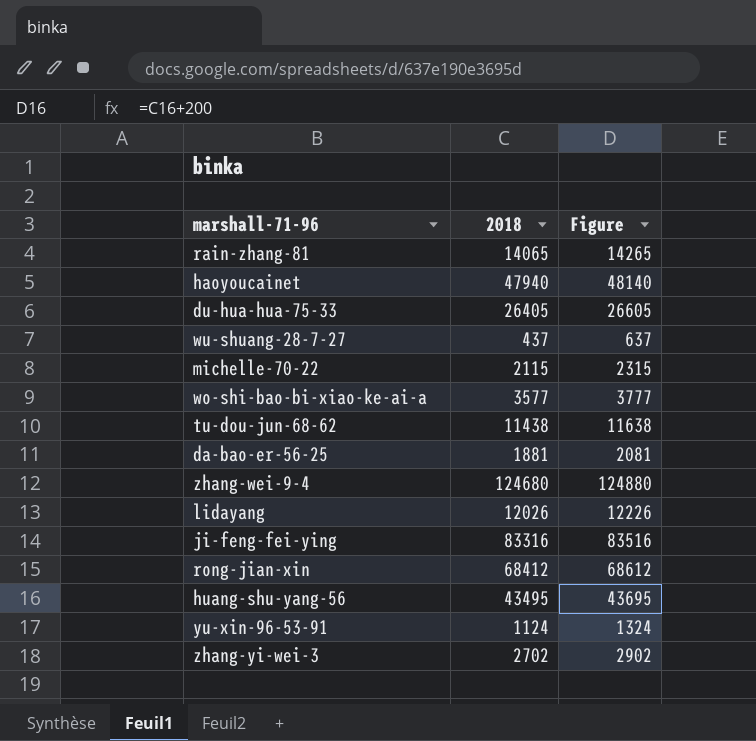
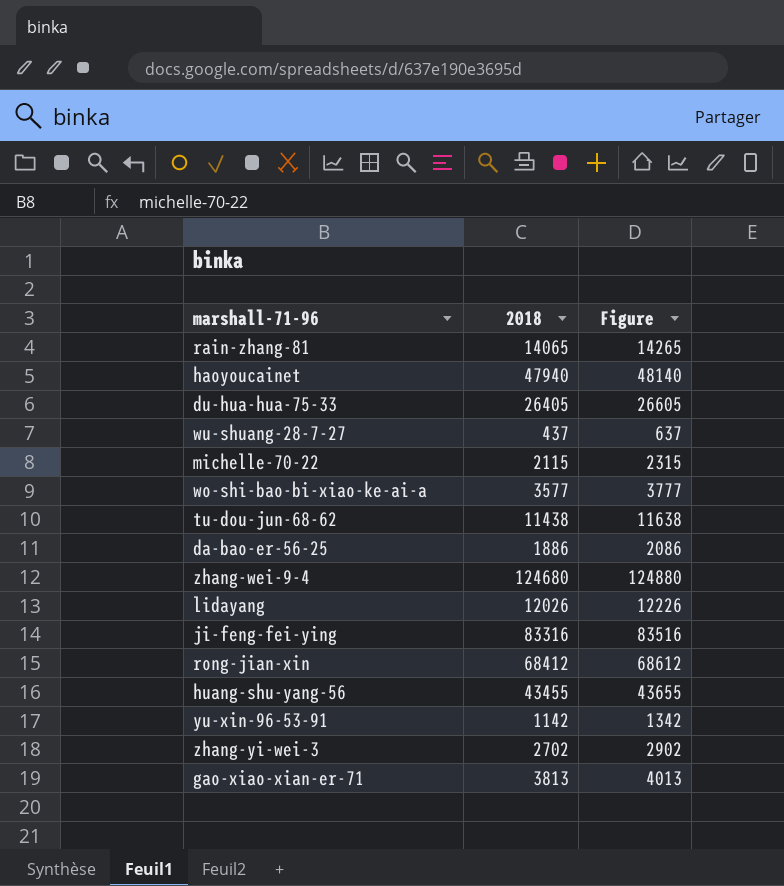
da-bao-er-56-25 | 2018: 1881 -> 1886
da-bao-er-56-25 | Figure: 2081 -> 2086
huang-shu-yang-56 | 2018: 43495 -> 43455
huang-shu-yang-56 | Figure: 43695 -> 43655
yu-xin-96-53-91 | 2018: 1124 -> 1142
yu-xin-96-53-91 | Figure: 1324 -> 1342
row gao-xiao-xian-er-71: none -> 3813 | 4013

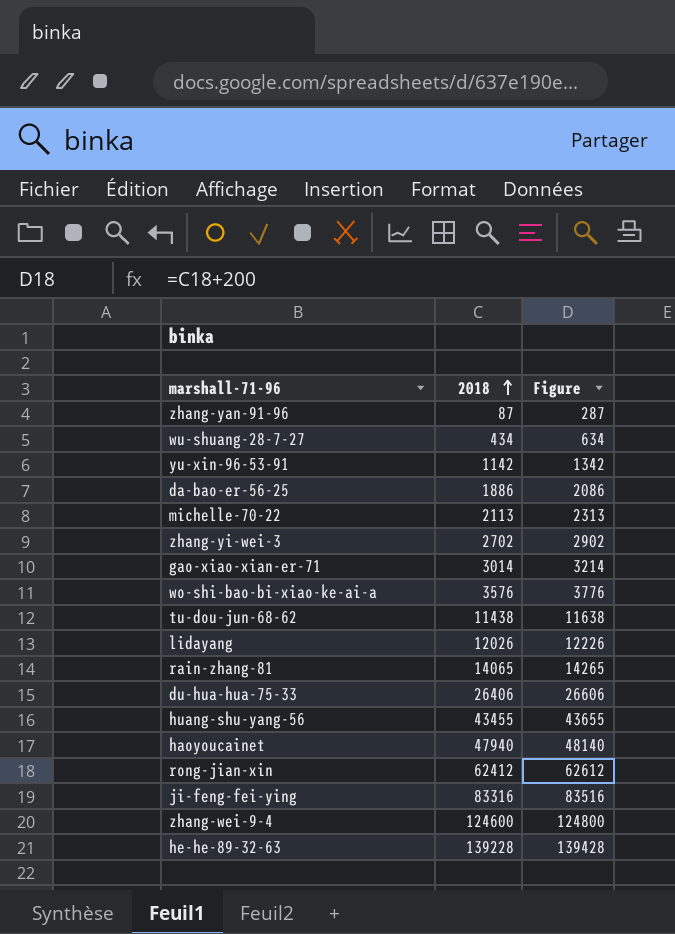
row order: none -> 2018 ascending
row zhang-yan-91-96: none -> 87 | 287
wu-shuang-28-7-27 | 2018: 437 -> 434
wu-shuang-28-7-27 | Figure: 637 -> 634
michelle-70-22 | 2018: 2115 -> 2113
michelle-70-22 | Figure: 2315 -> 2313
gao-xiao-xian-er-71 | 2018: 3813 -> 3014
gao-xiao-xian-er-71 | Figure: 4013 -> 3214
wo-shi-bao-bi-xiao-ke-ai-a | 2018: 3577 -> 3576
wo-shi-bao-bi-xiao-ke-ai-a | Figure: 3777 -> 3776
du-hua-hua-75-33 | 2018: 26405 -> 26406
du-hua-hua-75-33 | Figure: 26605 -> 26606
rong-jian-xin | 2018: 68412 -> 62412
rong-jian-xin | Figure: 68612 -> 62612
zhang-wei-9-4 | 2018: 124680 -> 124600
zhang-wei-9-4 | Figure: 124880 -> 124800
row he-he-89-32-63: none -> 139228 | 139428

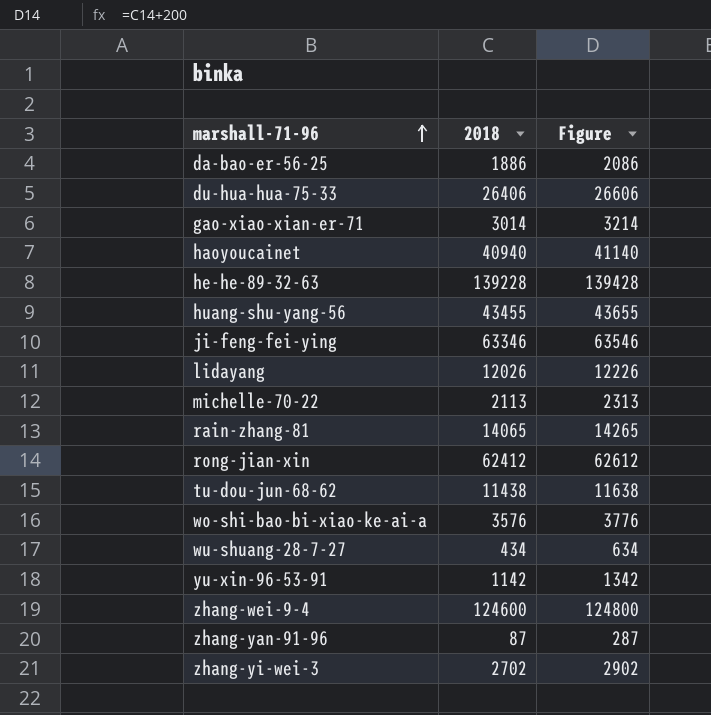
row order: 2018 ascending -> marshall-71-96 ascending
haoyoucainet | 2018: 47940 -> 40940
haoyoucainet | Figure: 48140 -> 41140
ji-feng-fei-ying | 2018: 83316 -> 63346
ji-feng-fei-ying | Figure: 83516 -> 63546

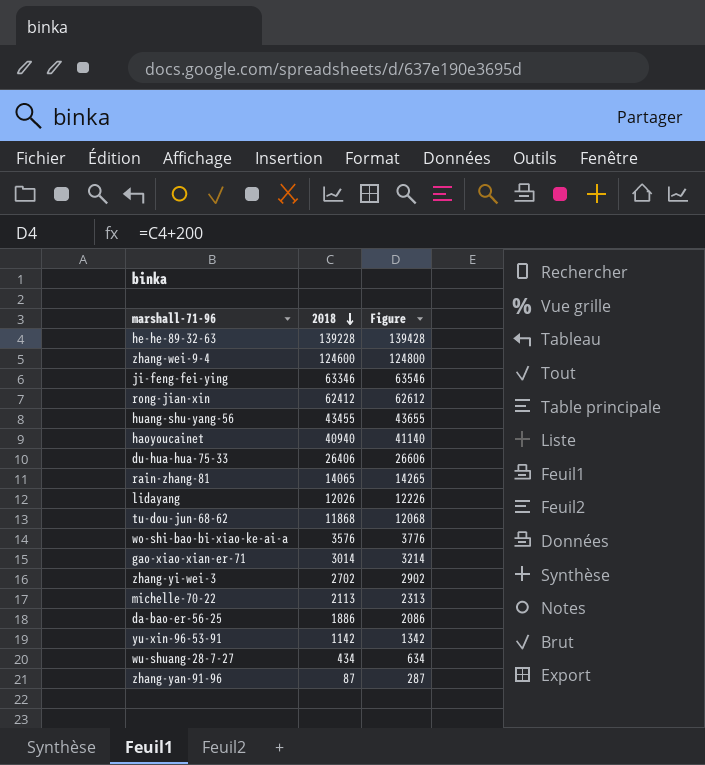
row order: marshall-71-96 ascending -> 2018 descending
tu-dou-jun-68-62 | 2018: 11438 -> 11868
tu-dou-jun-68-62 | Figure: 11638 -> 12068

